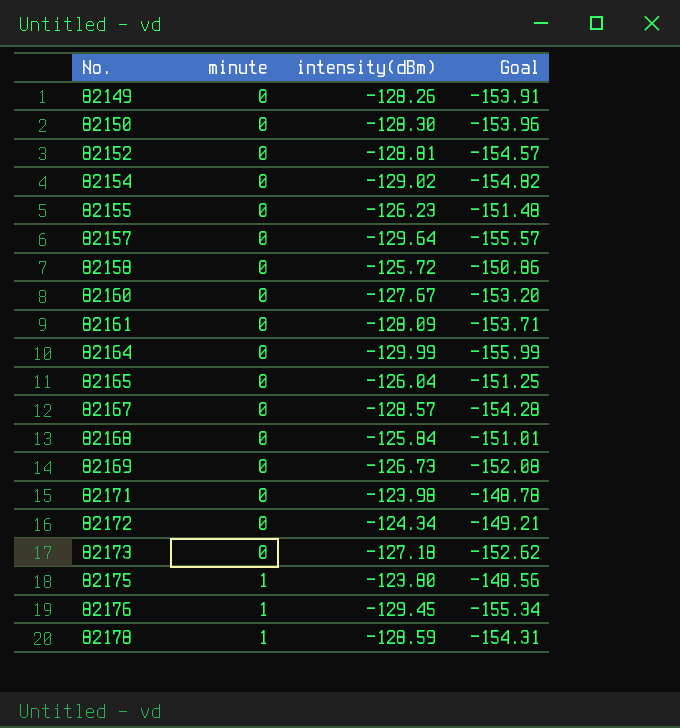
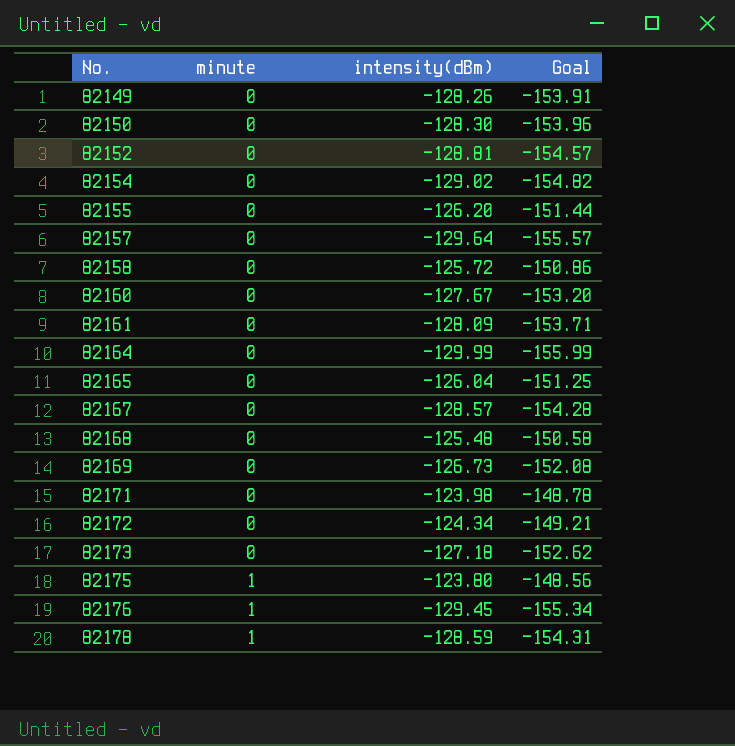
82155 | intensity(dBm): -126.23 -> -126.20
82155 | Goal: -151.48 -> -151.44
82168 | intensity(dBm): -125.84 -> -125.48
82168 | Goal: -151.01 -> -150.58

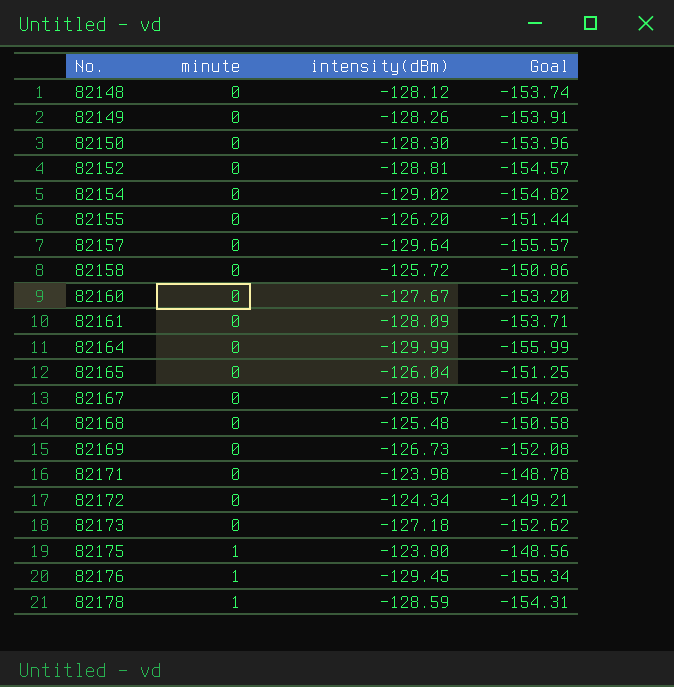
row 82148: none -> 0 | -128.12 | -153.74

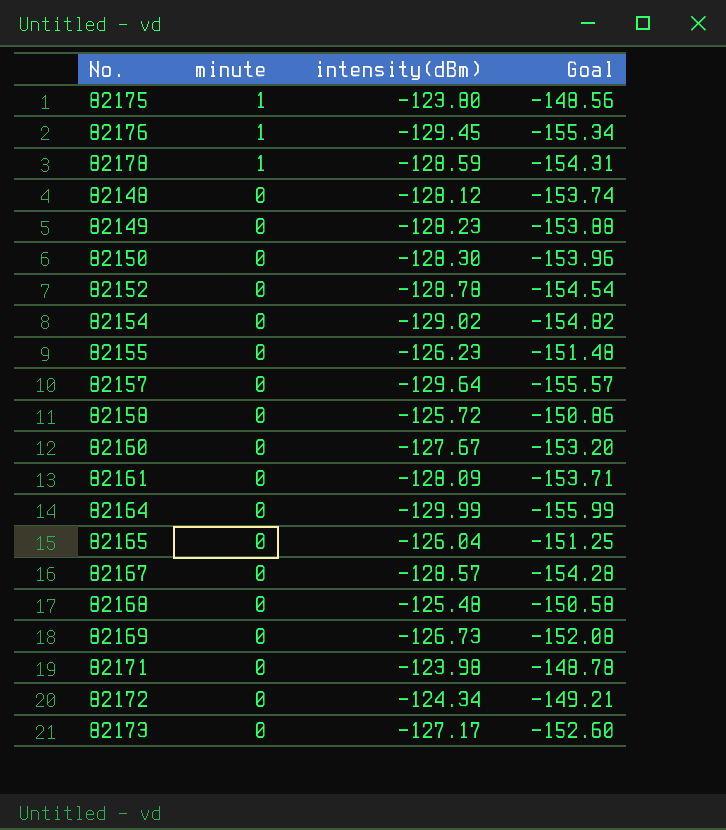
row order: No. ascending -> minute descending
82149 | intensity(dBm): -128.26 -> -128.23
82149 | Goal: -153.91 -> -153.88
82152 | intensity(dBm): -128.81 -> -128.78
82152 | Goal: -154.57 -> -154.54
82155 | intensity(dBm): -126.20 -> -126.23
82155 | Goal: -151.44 -> -151.48
82173 | intensity(dBm): -127.18 -> -127.17
82173 | Goal: -152.62 -> -152.60

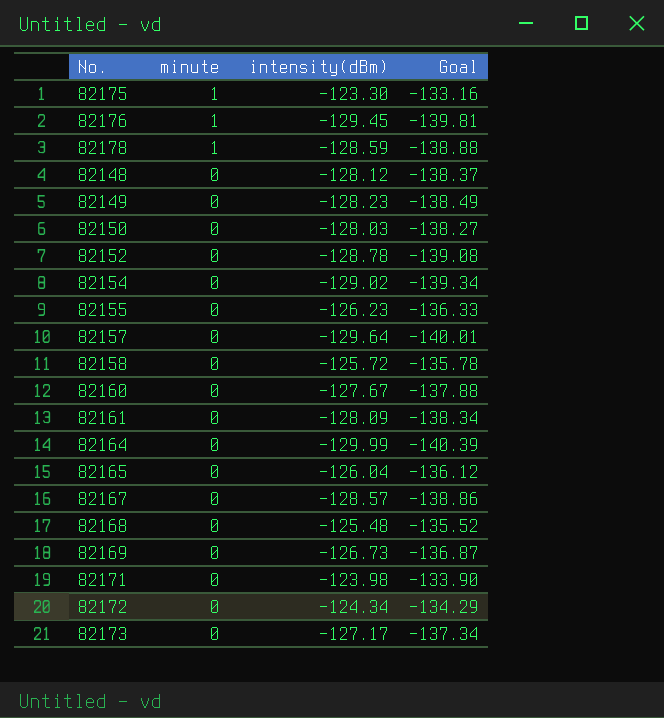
column Goal | formula: [intensity(dBm)] * 1.2 -> [intensity(dBm)] * 1.08
82175 | intensity(dBm): -123.80 -> -123.30
82150 | intensity(dBm): -128.30 -> -128.03

